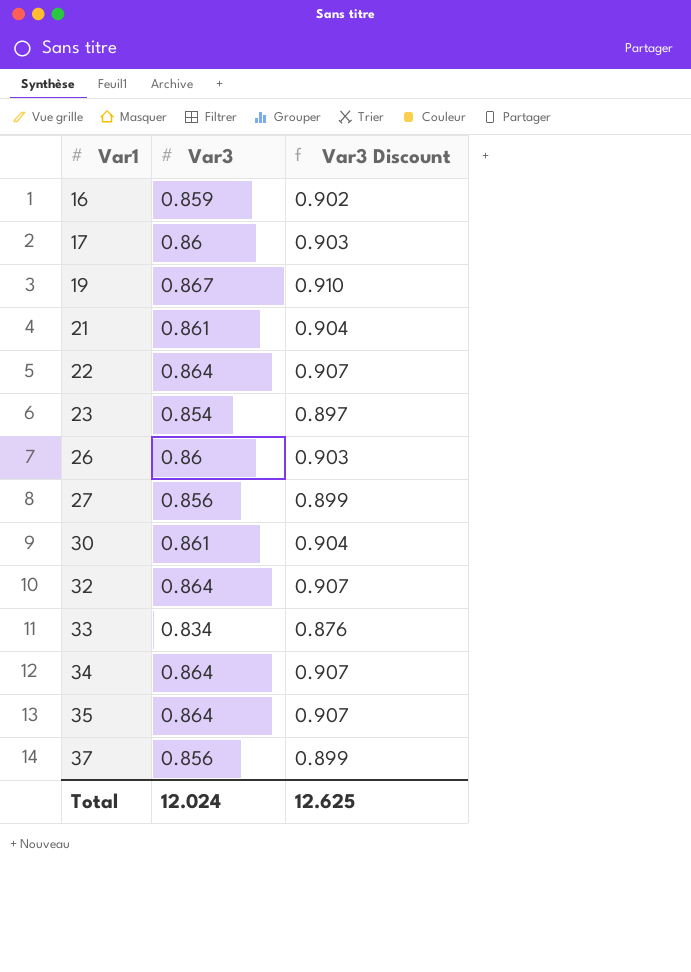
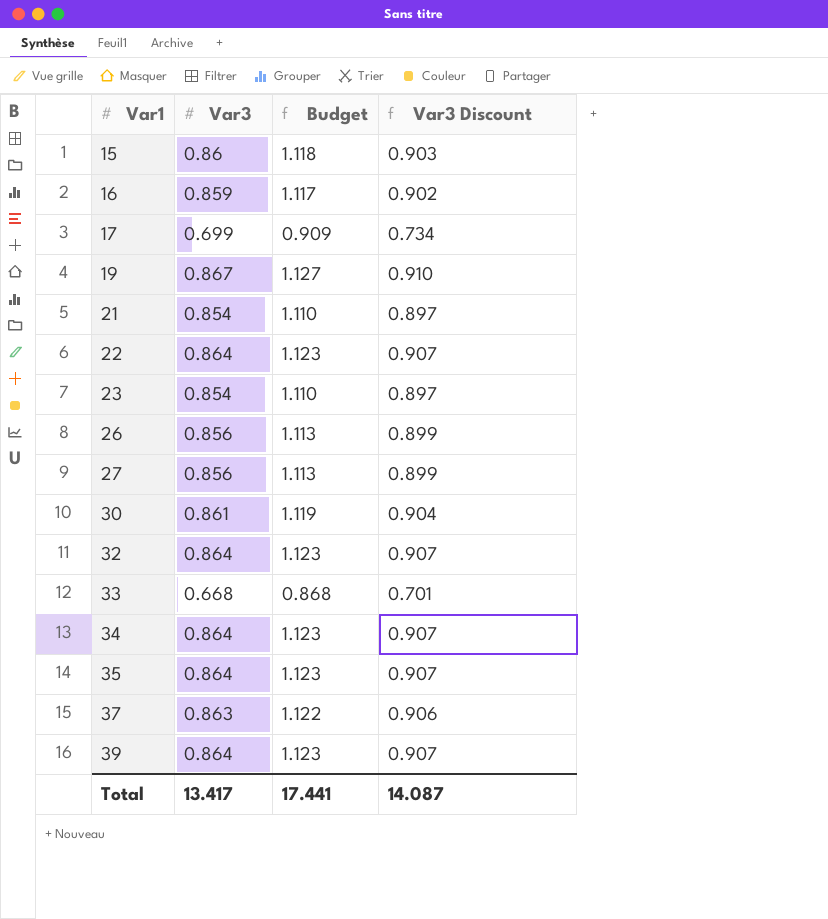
column Budget | formula: none -> [Var3] * 1.3
row 15: none -> 0.86 | 1.118 | 0.903
17 | Var3: 0.86 -> 0.699
17 | Var3 Discount: 0.903 -> 0.734
21 | Var3: 0.861 -> 0.854
21 | Var3 Discount: 0.904 -> 0.897
26 | Var3: 0.86 -> 0.856
26 | Var3 Discount: 0.903 -> 0.899
33 | Var3: 0.834 -> 0.668
33 | Var3 Discount: 0.876 -> 0.701
37 | Var3: 0.856 -> 0.863
37 | Var3 Discount: 0.899 -> 0.906
row 39: none -> 0.864 | 1.123 | 0.907
Total | Var3: 12.024 -> 13.417
Total | Var3 Discount: 12.625 -> 14.087

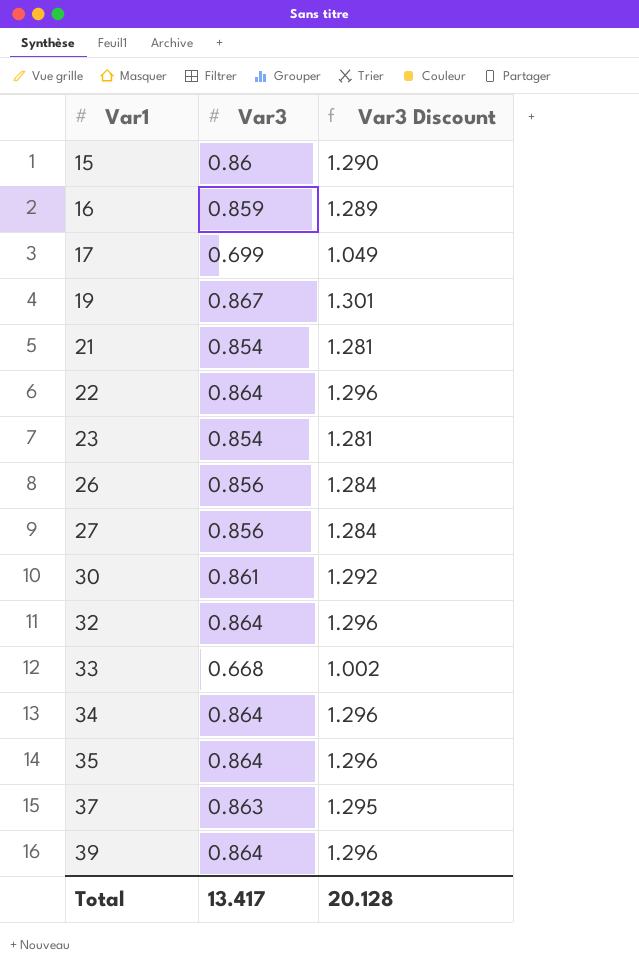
column Budget | formula: [Var3] * 1.3 -> none
column Var3 Discount | formula: [Var3] * 1.05 -> [Var3] * 1.5
Total | Var3 Discount: 14.087 -> 20.128

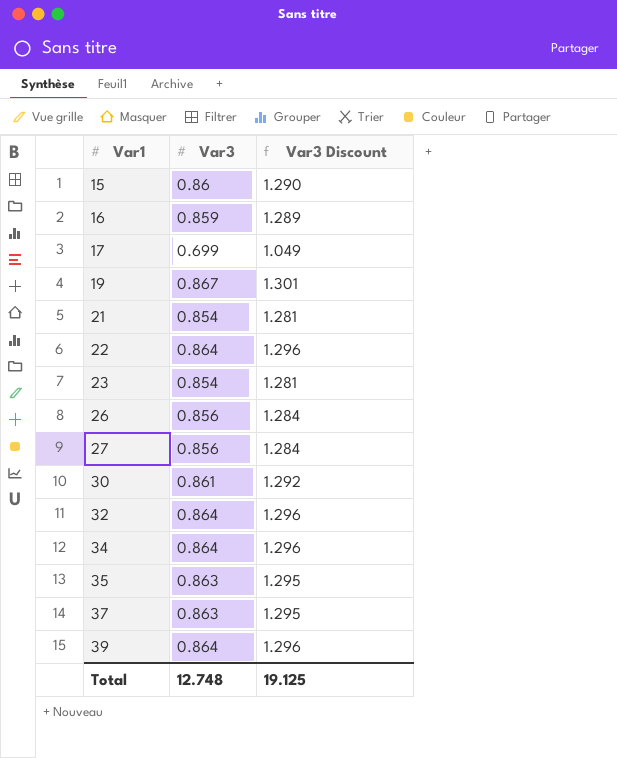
row 33: 0.668 | 1.002 -> none
35 | Var3: 0.864 -> 0.863
35 | Var3 Discount: 1.296 -> 1.295
Total | Var3: 13.417 -> 12.748
Total | Var3 Discount: 20.128 -> 19.125

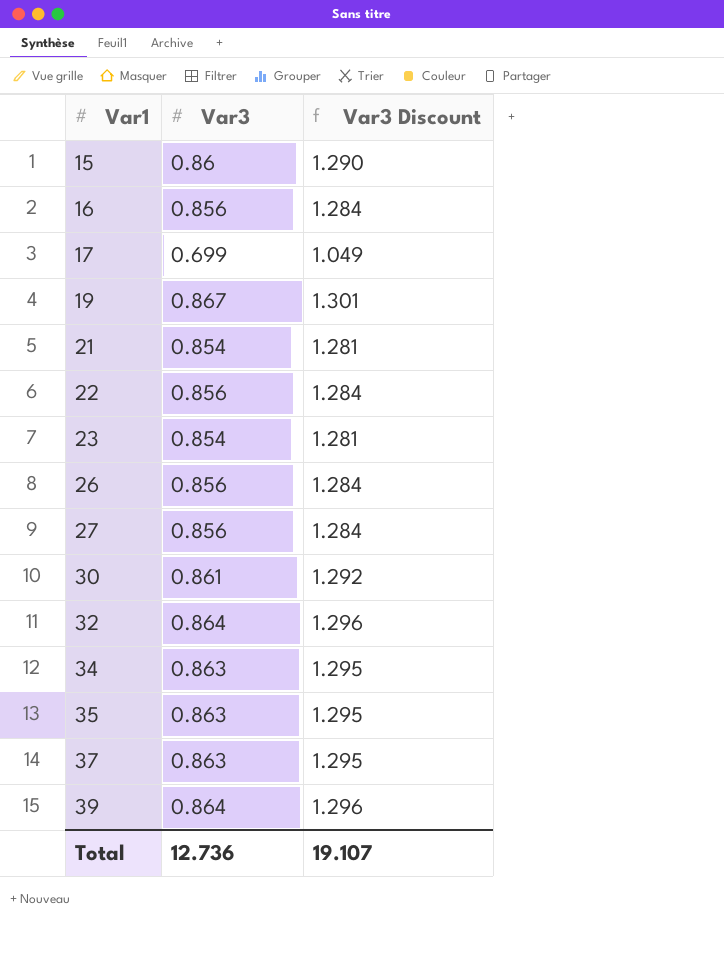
16 | Var3: 0.859 -> 0.856
16 | Var3 Discount: 1.289 -> 1.284
22 | Var3: 0.864 -> 0.856
22 | Var3 Discount: 1.296 -> 1.284
34 | Var3: 0.864 -> 0.863
34 | Var3 Discount: 1.296 -> 1.295
Total | Var3: 12.748 -> 12.736
Total | Var3 Discount: 19.125 -> 19.107

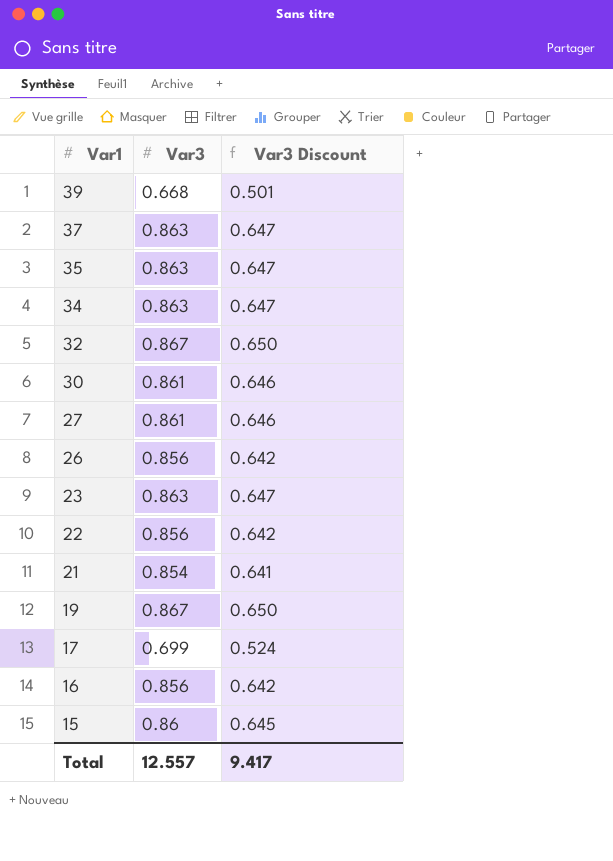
row order: Var1 ascending -> Var1 descending
column Var3 Discount | formula: [Var3] * 1.5 -> [Var3] * 0.75
39 | Var3: 0.864 -> 0.668
32 | Var3: 0.864 -> 0.867
27 | Var3: 0.856 -> 0.861
23 | Var3: 0.854 -> 0.863
Total | Var3: 12.736 -> 12.557
Total | Var3 Discount: 19.107 -> 9.417

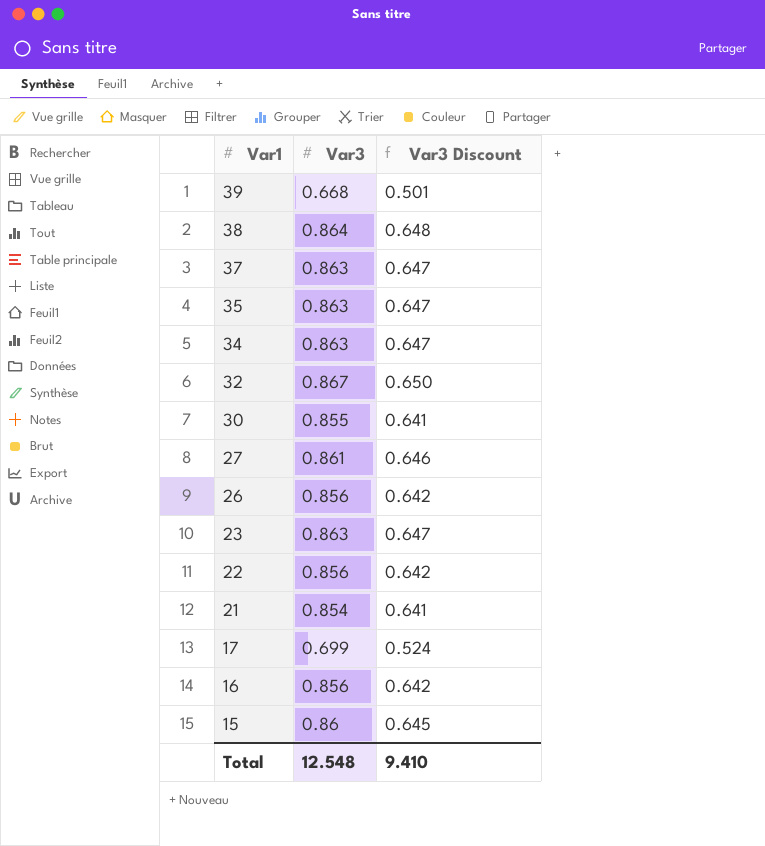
row 19: 0.867 | 0.650 -> none
row 38: none -> 0.864 | 0.648
30 | Var3: 0.861 -> 0.855
30 | Var3 Discount: 0.646 -> 0.641
Total | Var3: 12.557 -> 12.548
Total | Var3 Discount: 9.417 -> 9.410

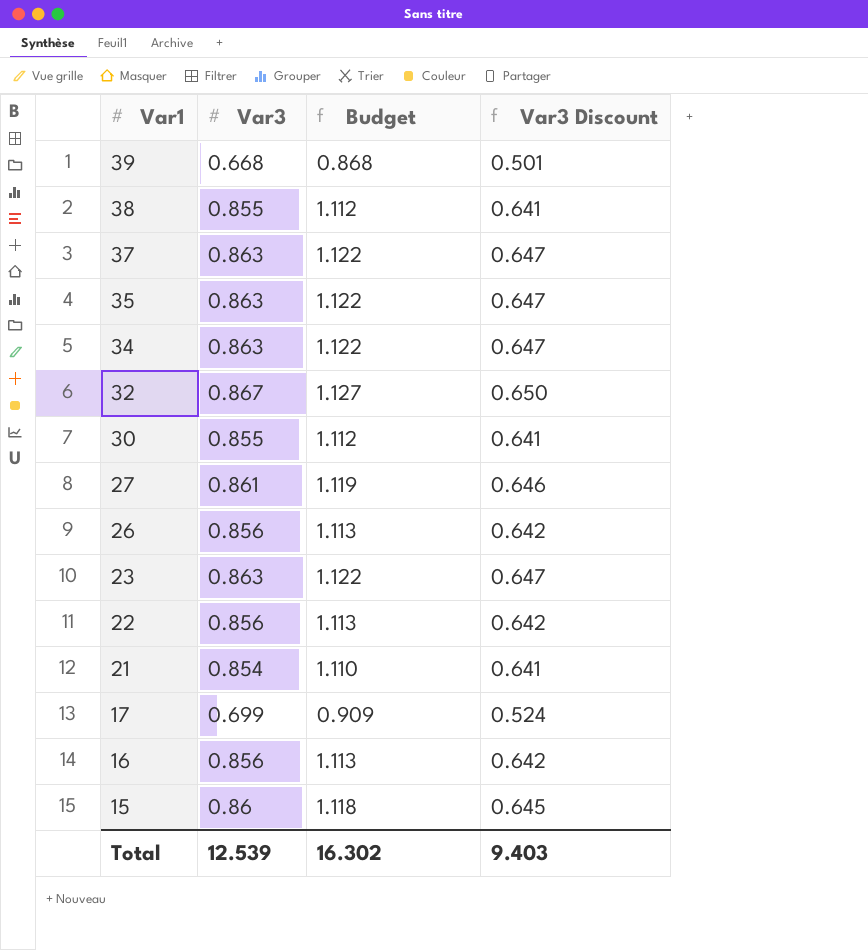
column Budget | formula: none -> [Var3] * 1.3
38 | Var3: 0.864 -> 0.855
38 | Var3 Discount: 0.648 -> 0.641
Total | Var3: 12.548 -> 12.539
Total | Var3 Discount: 9.410 -> 9.403

